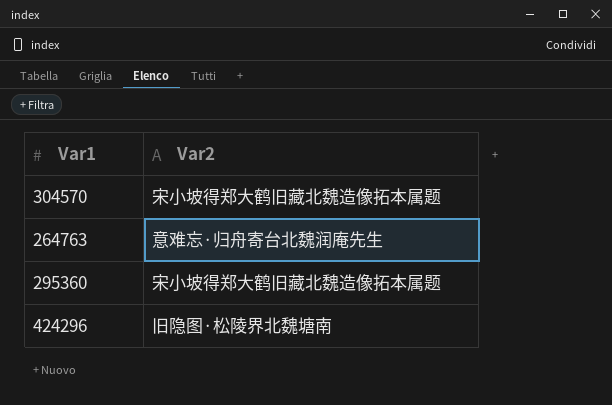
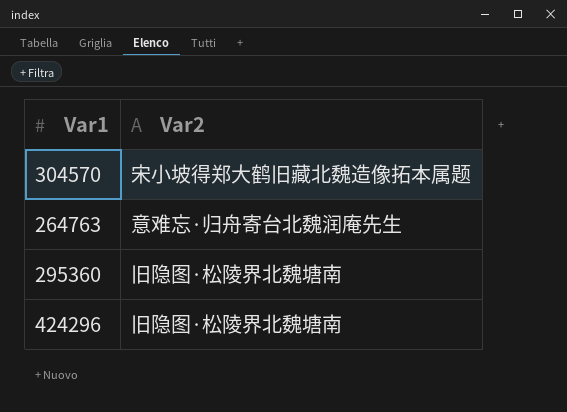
295360 | Var2: 宋小坡得郑大鹤旧藏北魏造像拓本属题 -> 旧隐图·松陵界北魏塘南

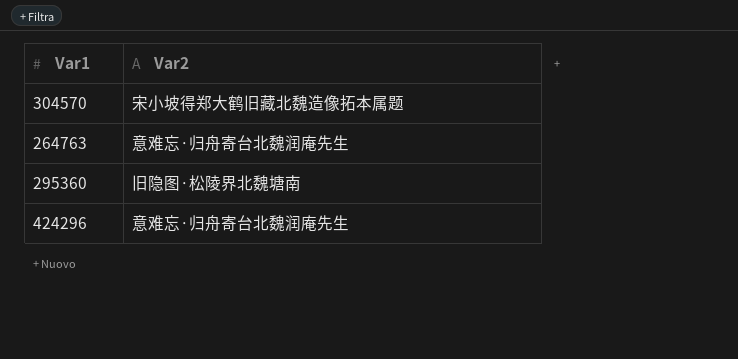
424296 | Var2: 旧隐图·松陵界北魏塘南 -> 意难忘·归舟寄台北魏润庵先生

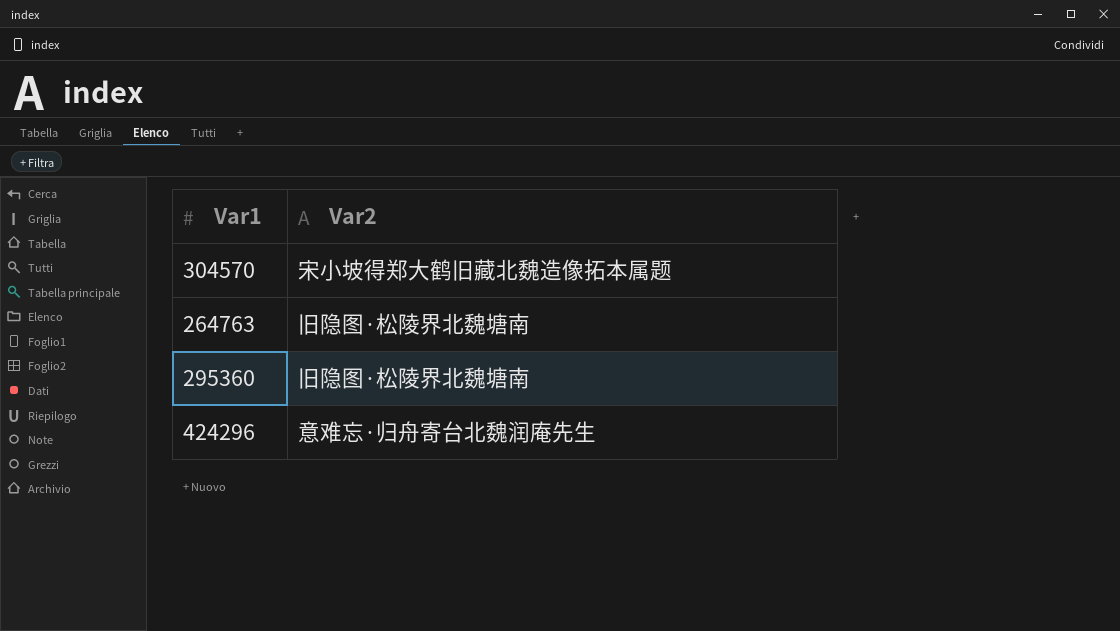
264763 | Var2: 意难忘·归舟寄台北魏润庵先生 -> 旧隐图·松陵界北魏塘南

